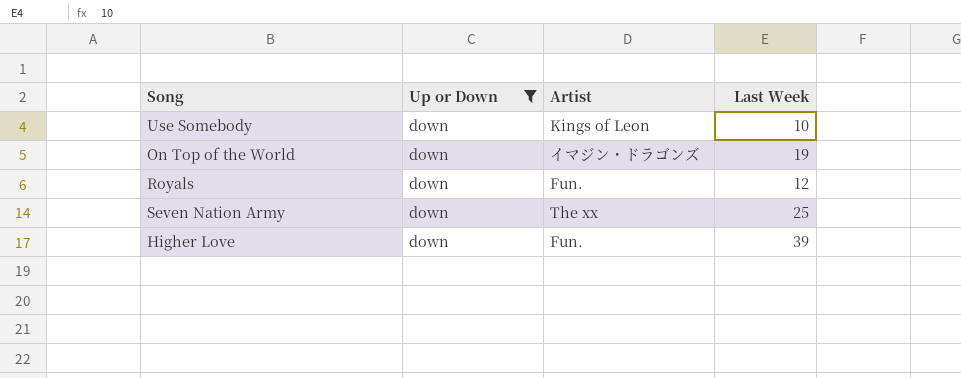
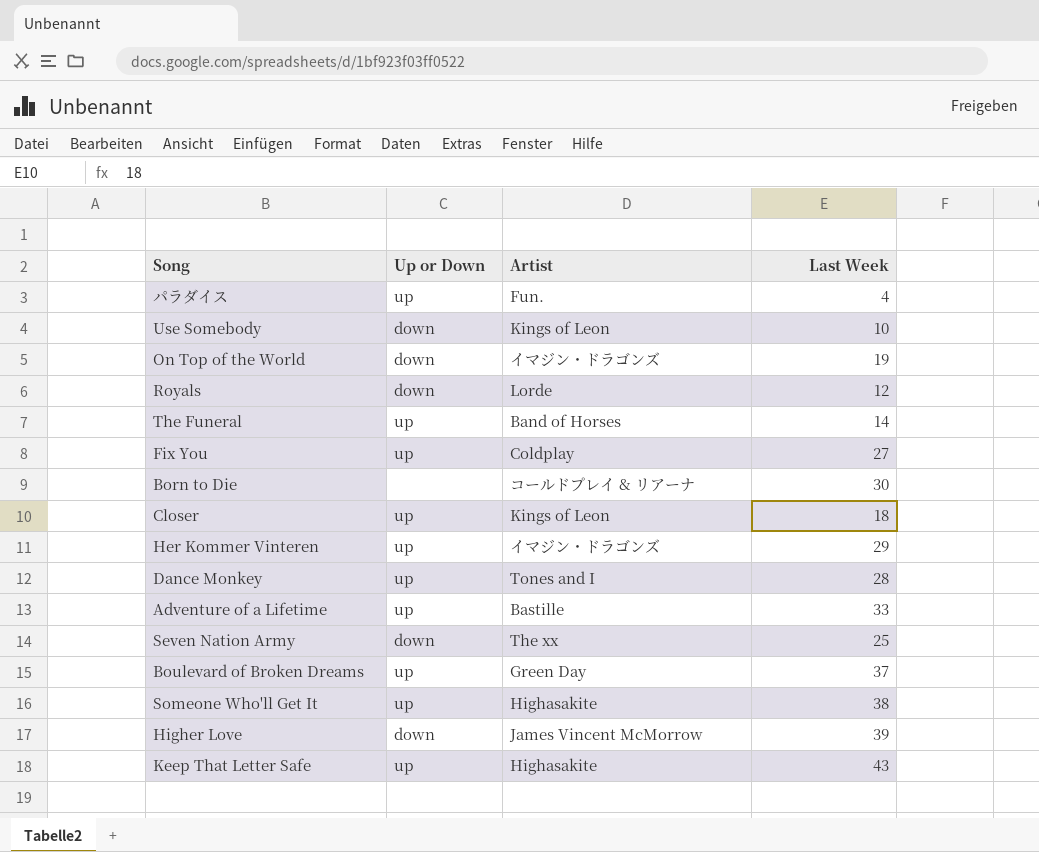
filter: Up or Down = down -> none
Royals | Artist: Fun. -> Lorde
Higher Love | Artist: Fun. -> James Vincent McMorrow

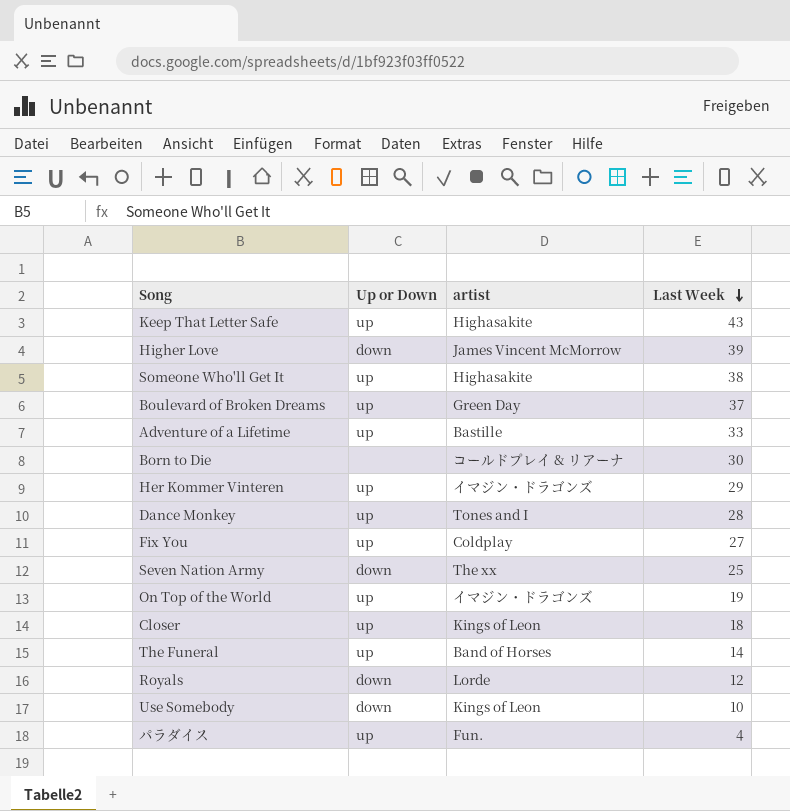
row order: none -> Last Week descending
column name: Artist -> artist
On Top of the World | Up or Down: down -> up

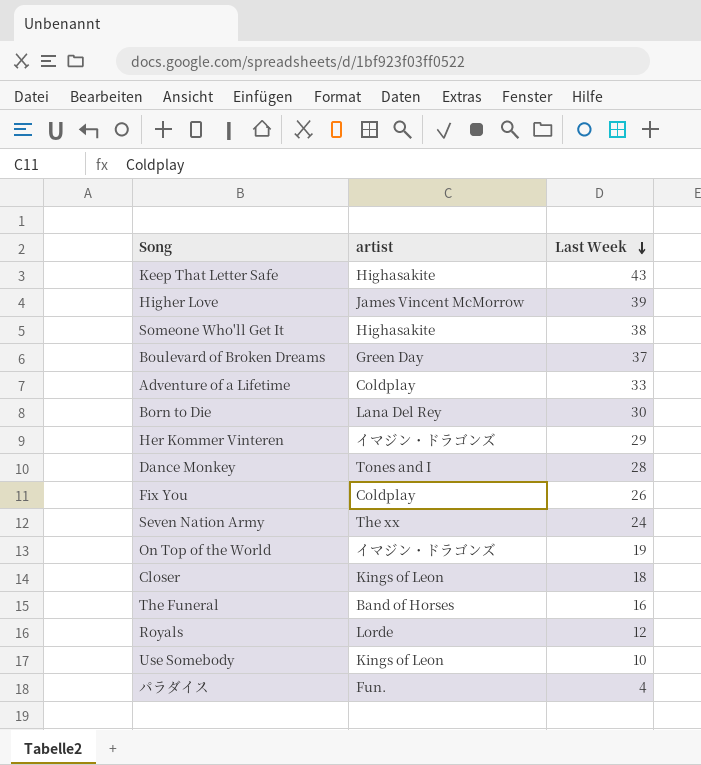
column Up or Down | position: 2 -> none
Adventure of a Lifetime | artist: Bastille -> Coldplay
Born to Die | artist: コールドプレイ & リアーナ -> Lana Del Rey
Fix You | Last Week: 27 -> 26
Seven Nation Army | Last Week: 25 -> 24
The Funeral | Last Week: 14 -> 16

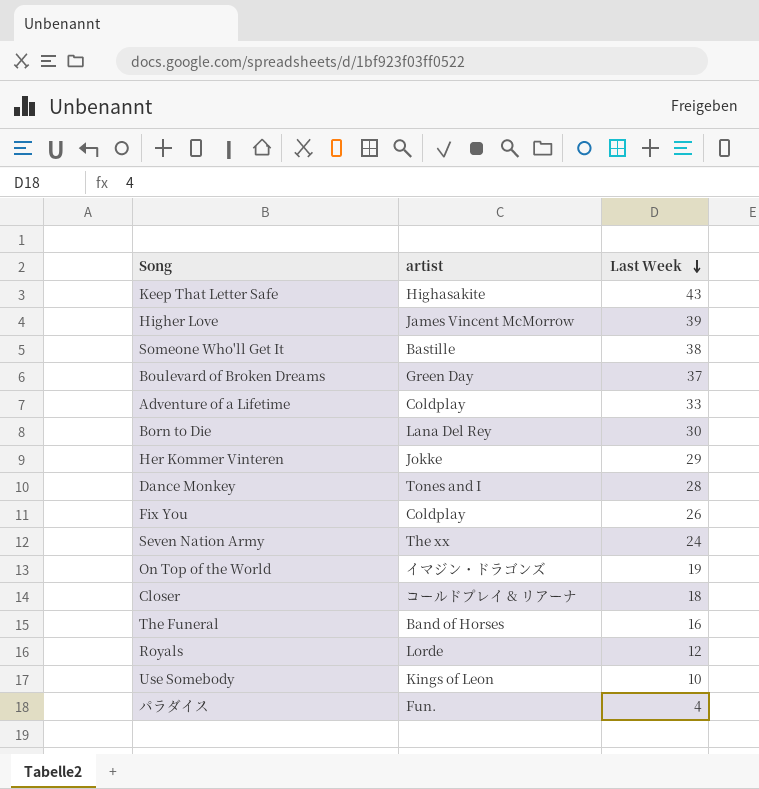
Someone Who'll Get It | artist: Highasakite -> Bastille
Her Kommer Vinteren | artist: イマジン・ドラゴンズ -> Jokke
Closer | artist: Kings of Leon -> コールドプレイ & リアーナ

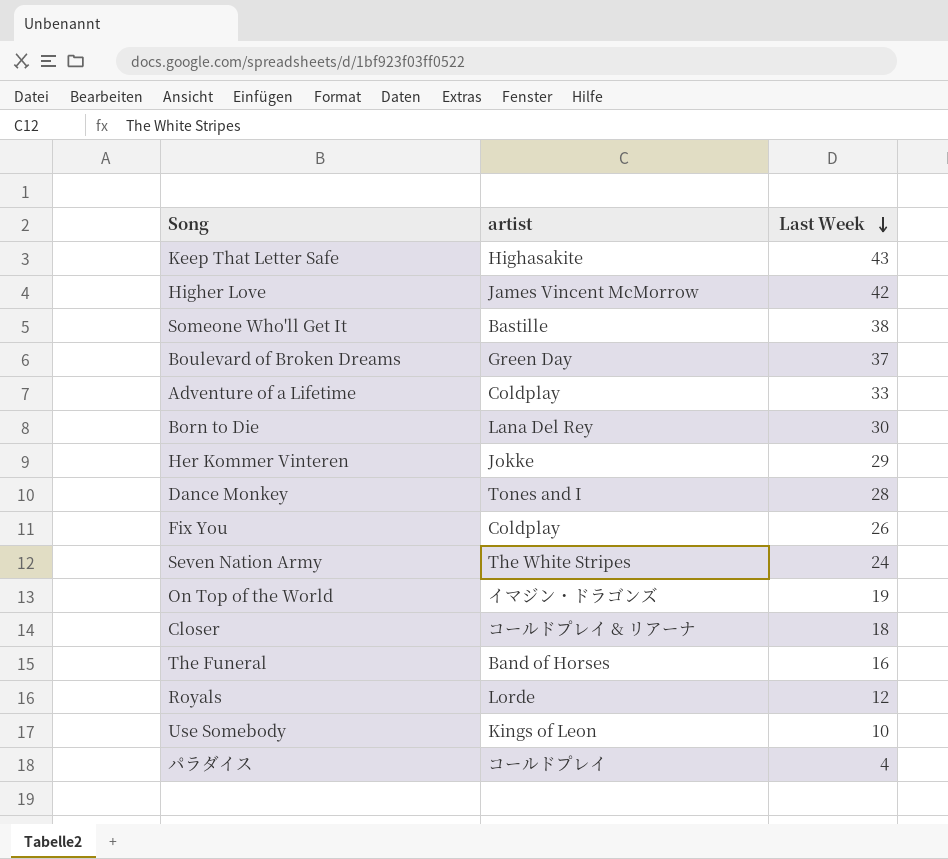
Higher Love | Last Week: 39 -> 42
Seven Nation Army | artist: The xx -> The White Stripes
パラダイス | artist: Fun. -> コールドプレイ

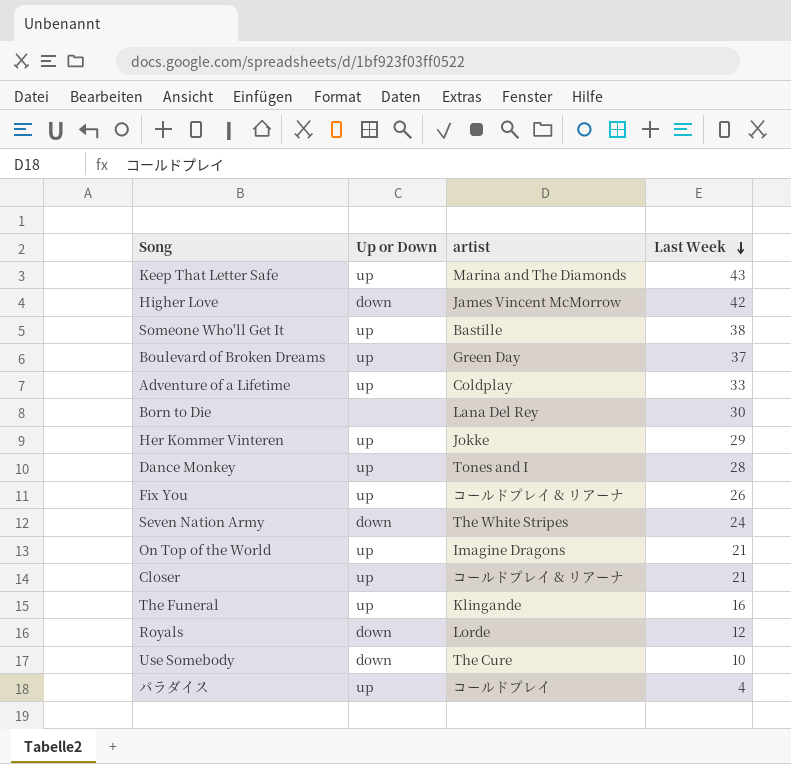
column Up or Down | position: none -> 2
Keep That Letter Safe | artist: Highasakite -> Marina and The Diamonds
Fix You | artist: Coldplay -> コールドプレイ & リアーナ
On Top of the World | artist: イマジン・ドラゴンズ -> Imagine Dragons
On Top of the World | Last Week: 19 -> 21
Closer | Last Week: 18 -> 21
The Funeral | artist: Band of Horses -> Klingande
Use Somebody | artist: Kings of Leon -> The Cure

